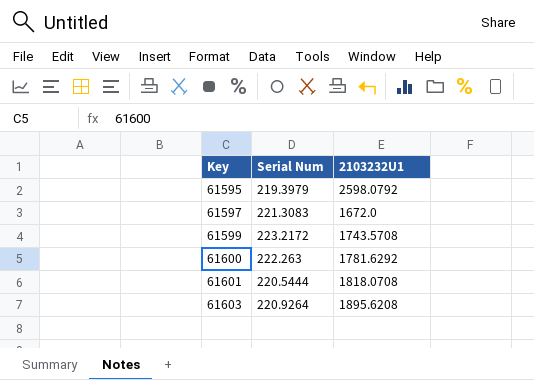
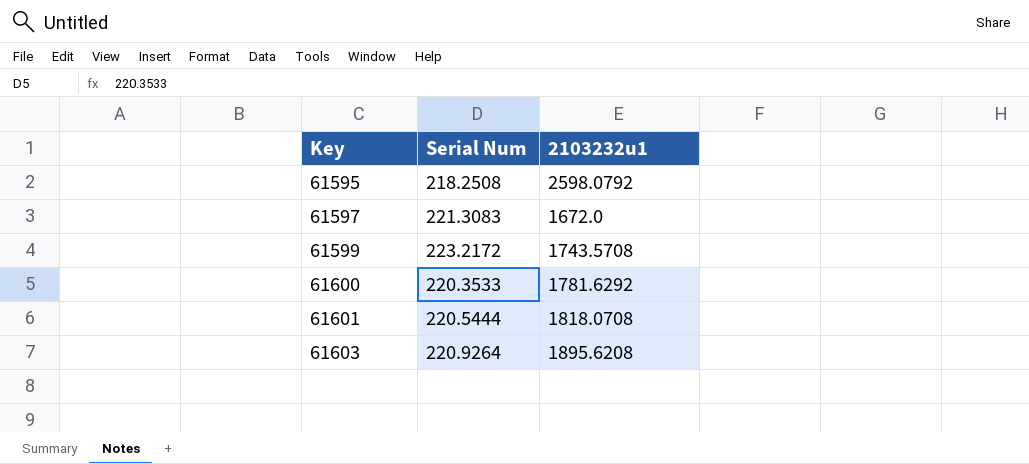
column name: 2103232U1 -> 2103232u1
61595 | Serial Num: 219.3979 -> 218.2508
61600 | Serial Num: 222.263 -> 220.3533

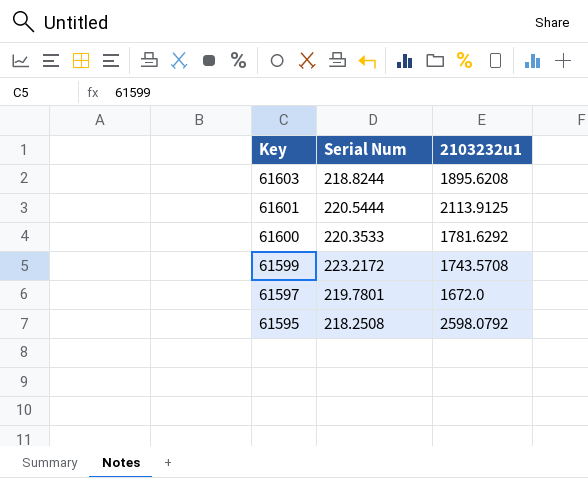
row order: Key ascending -> Key descending
61603 | Serial Num: 220.9264 -> 218.8244
61601 | 2103232u1: 1818.0708 -> 2113.9125
61597 | Serial Num: 221.3083 -> 219.7801

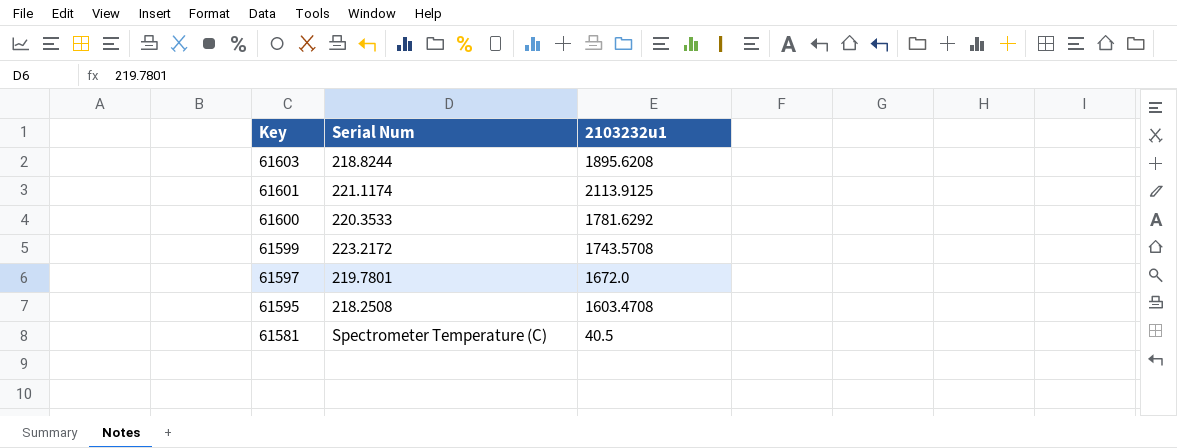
61601 | Serial Num: 220.5444 -> 221.1174
61595 | 2103232u1: 2598.0792 -> 1603.4708
row 61581: none -> Spectrometer Temperature (C) | 40.5

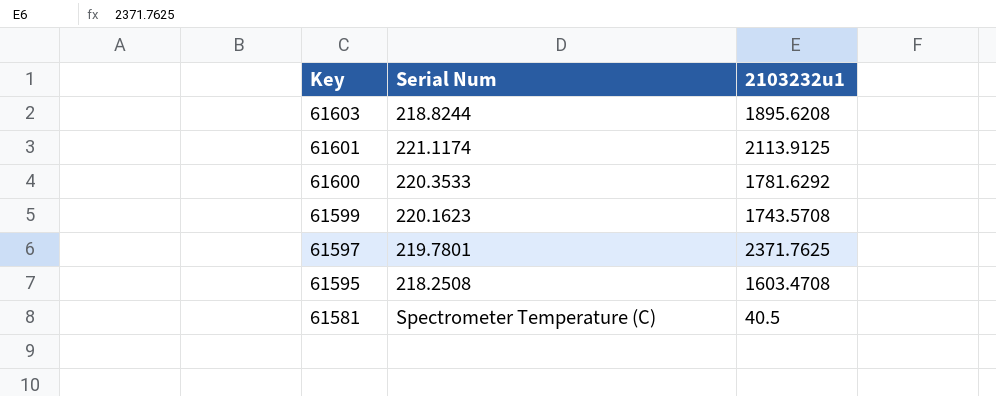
61599 | Serial Num: 223.2172 -> 220.1623
61597 | 2103232u1: 1672.0 -> 2371.7625

